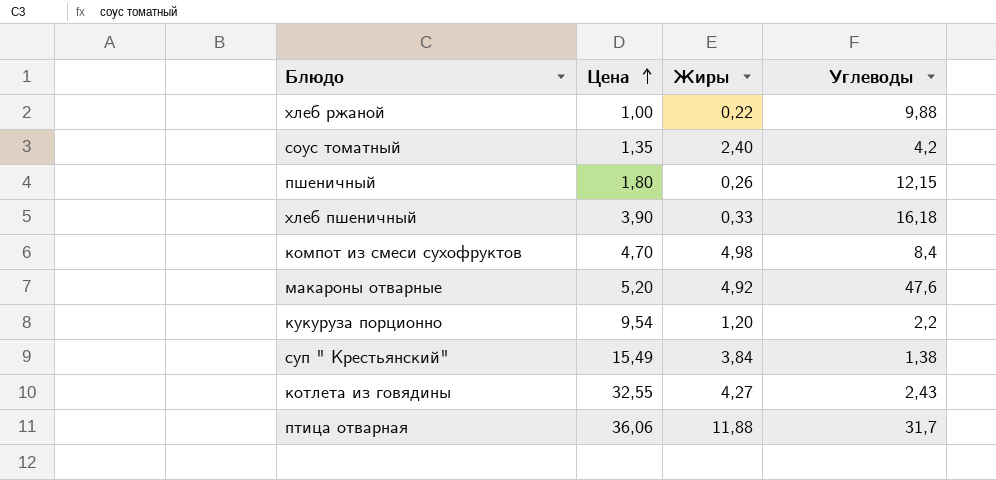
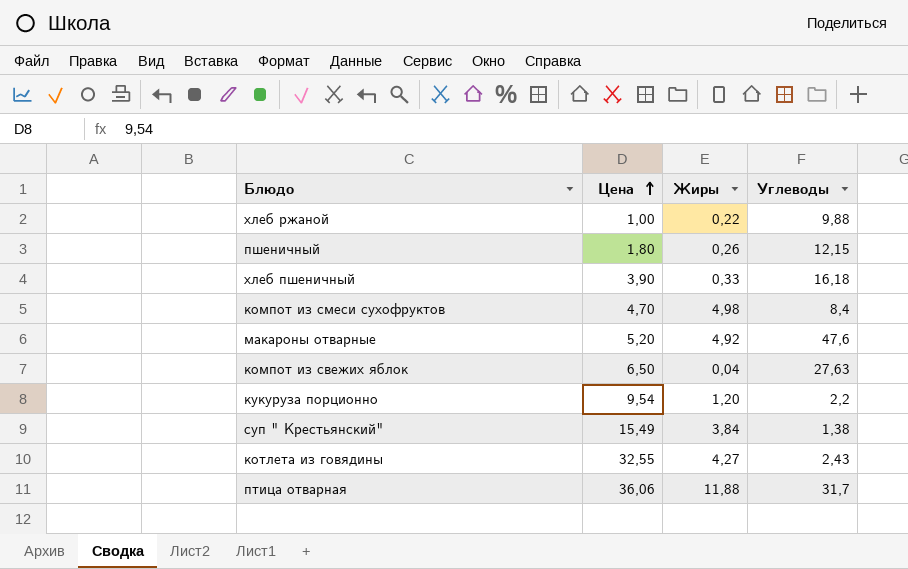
row соус томатный: 1,35 | 2,40 | 4,2 -> none
row компот из свежих яблок: none -> 6,50 | 0,04 | 27,63

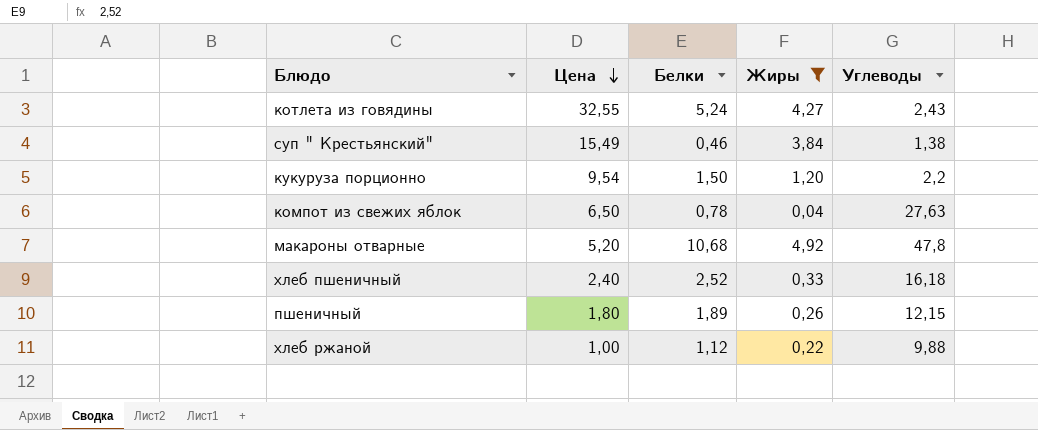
filter: none -> Жиры <= 4,92
row order: Цена ascending -> Цена descending
column Белки | position: none -> 3
макароны отварные | Углеводы: 47,6 -> 47,8
хлеб пшеничный | Цена: 3,90 -> 2,40

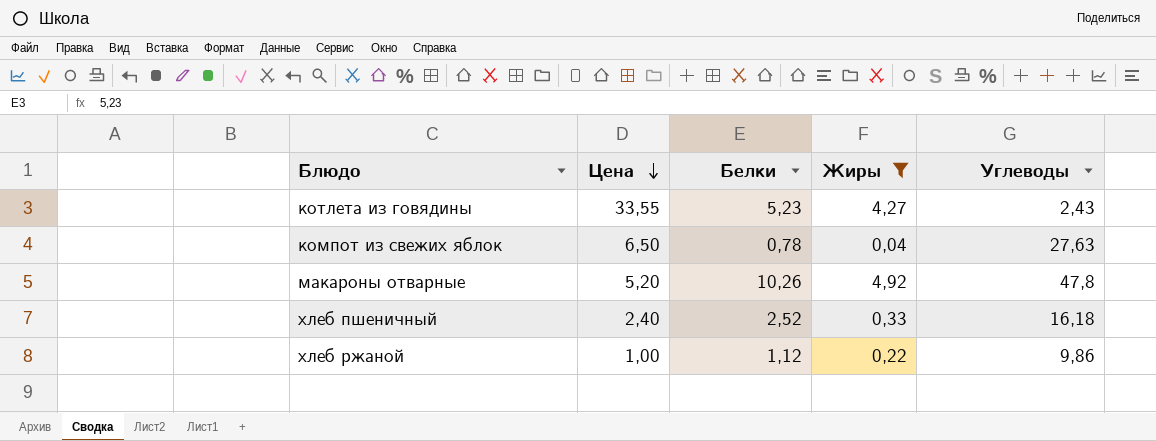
row суп " Крестьянский": 15,49 | 0,46 | 3,84 | 1,38 -> none
row кукуруза порционно: 9,54 | 1,50 | 1,20 | 2,2 -> none
row пшеничный: 1,80 | 1,89 | 0,26 | 12,15 -> none
котлета из говядины | Цена: 32,55 -> 33,55
котлета из говядины | Белки: 5,24 -> 5,23
макароны отварные | Белки: 10,68 -> 10,26
хлеб ржаной | Углеводы: 9,88 -> 9,86

